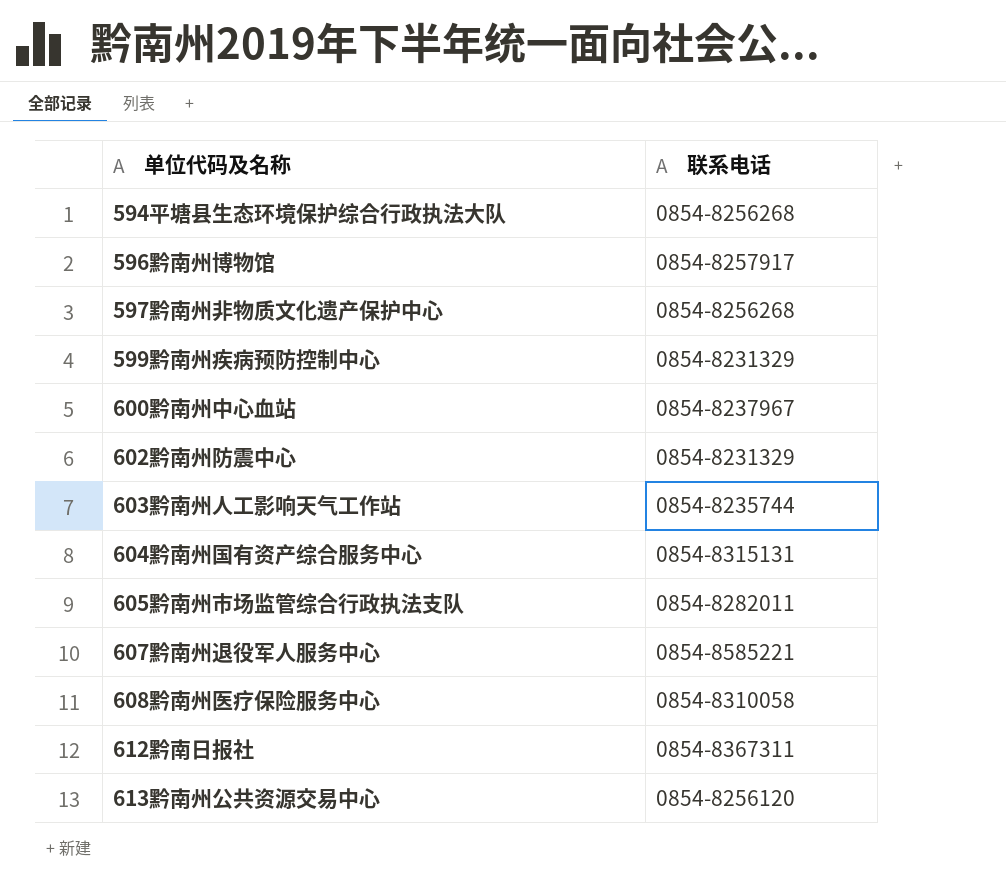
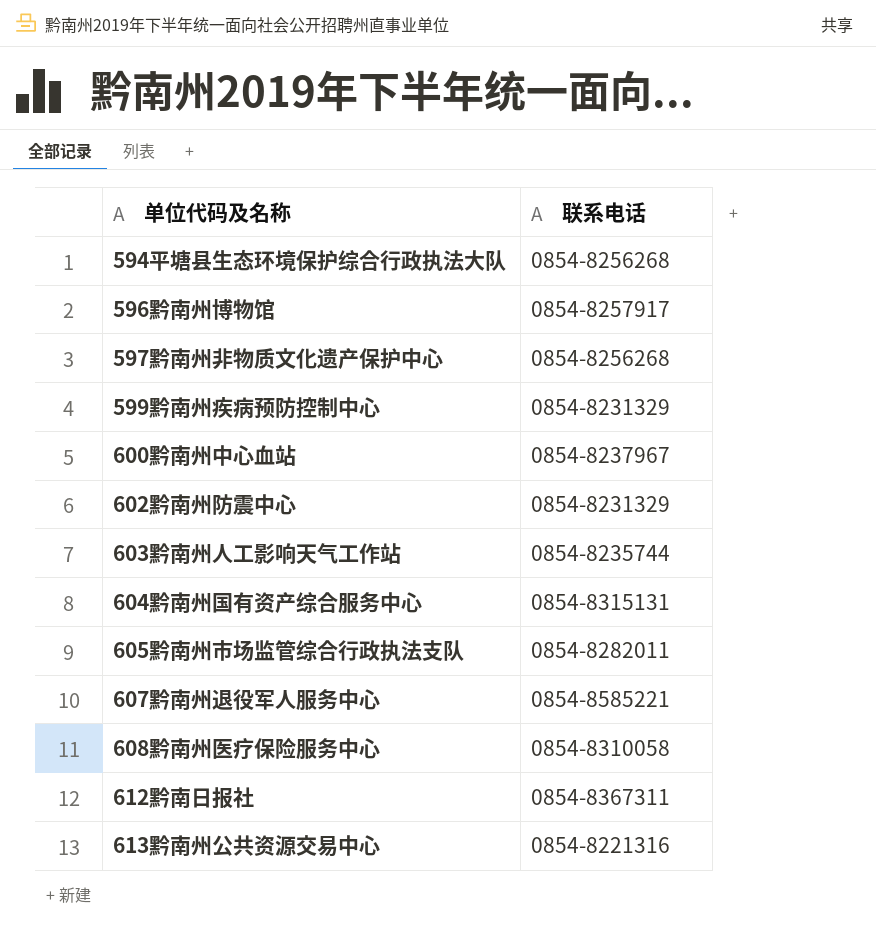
613黔南州公共资源交易中心 | 联系电话: 0854-8256120 -> 0854-8221316

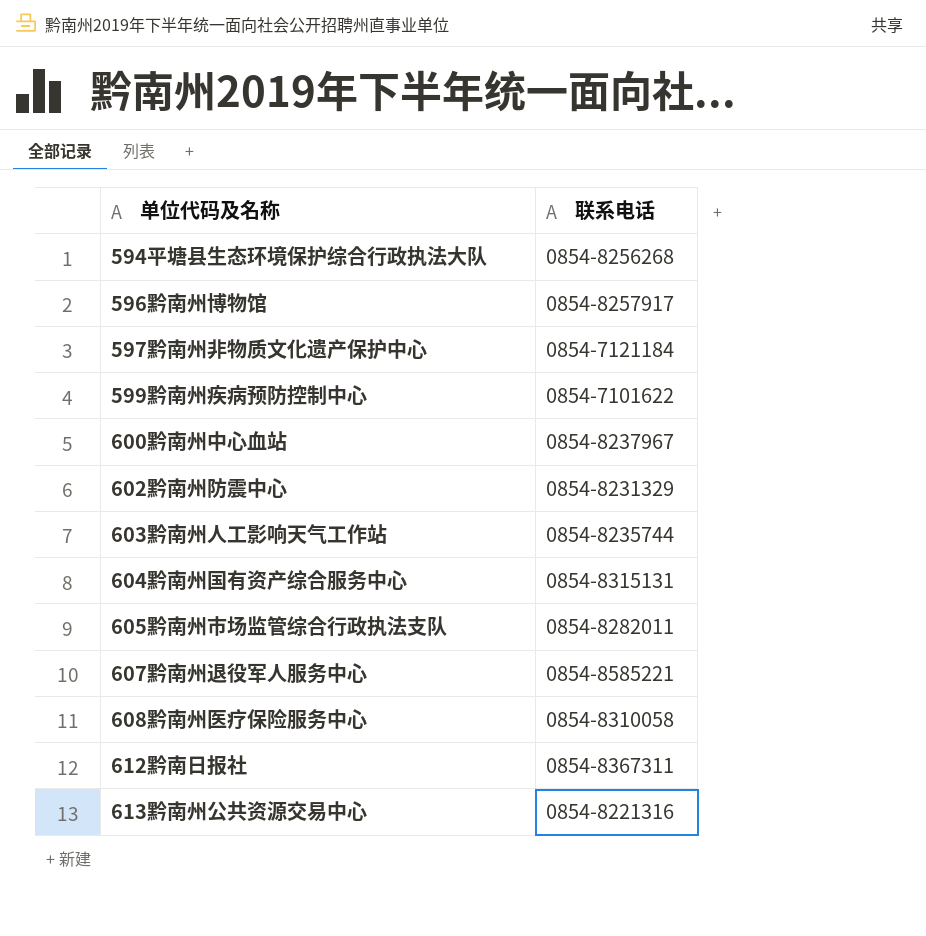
597黔南州非物质文化遗产保护中心 | 联系电话: 0854-8256268 -> 0854-7121184
599黔南州疾病预防控制中心 | 联系电话: 0854-8231329 -> 0854-7101622

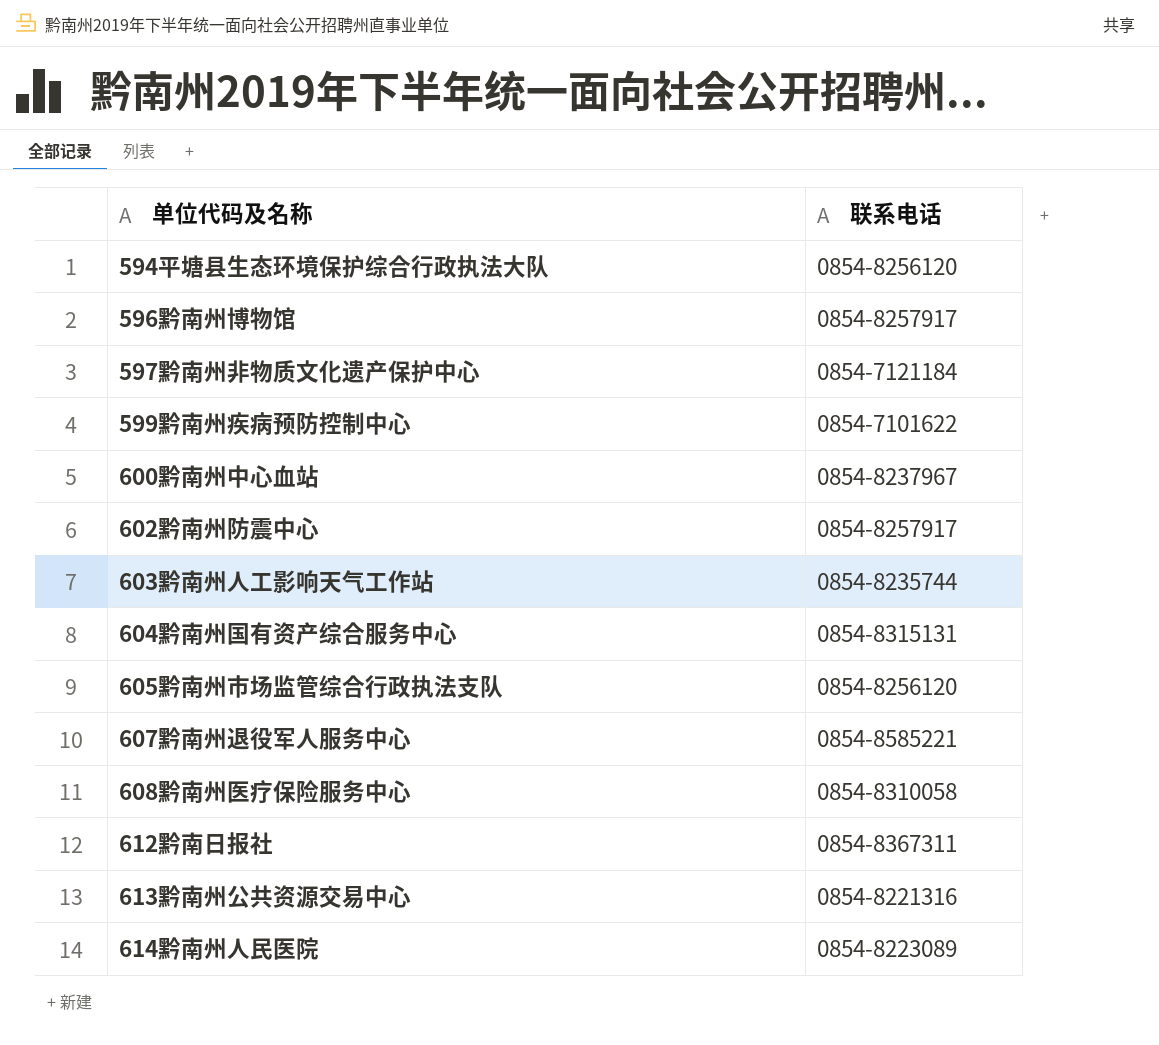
594平塘县生态环境保护综合行政执法大队 | 联系电话: 0854-8256268 -> 0854-8256120
602黔南州防震中心 | 联系电话: 0854-8231329 -> 0854-8257917
605黔南州市场监管综合行政执法支队 | 联系电话: 0854-8282011 -> 0854-8256120
row 614黔南州人民医院: none -> 0854-8223089

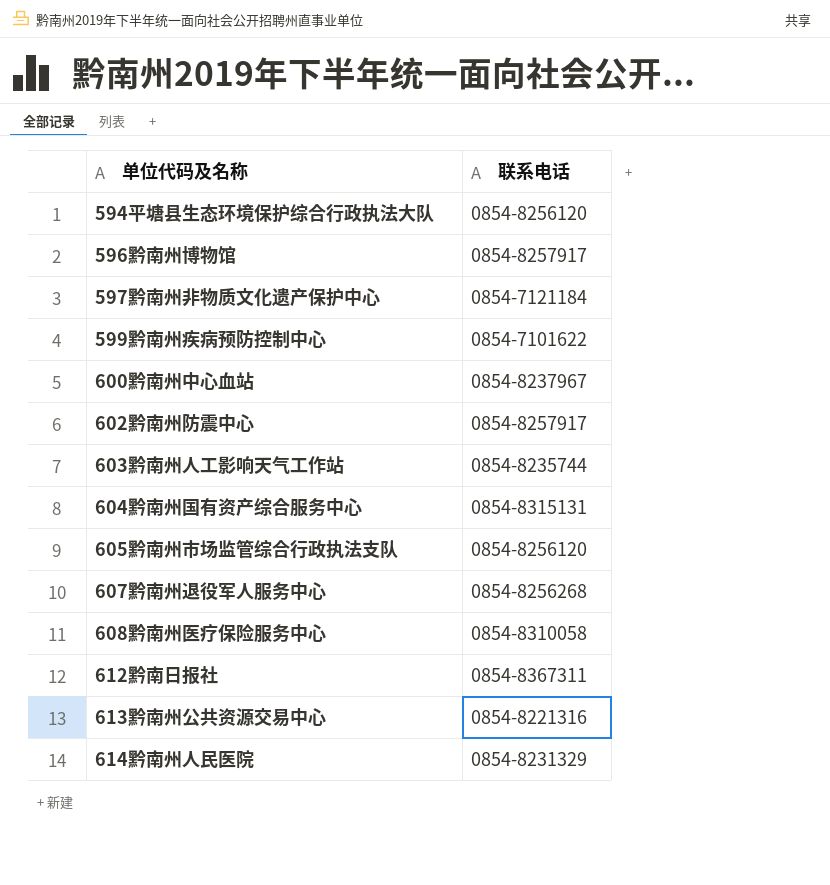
607黔南州退役军人服务中心 | 联系电话: 0854-8585221 -> 0854-8256268
614黔南州人民医院 | 联系电话: 0854-8223089 -> 0854-8231329

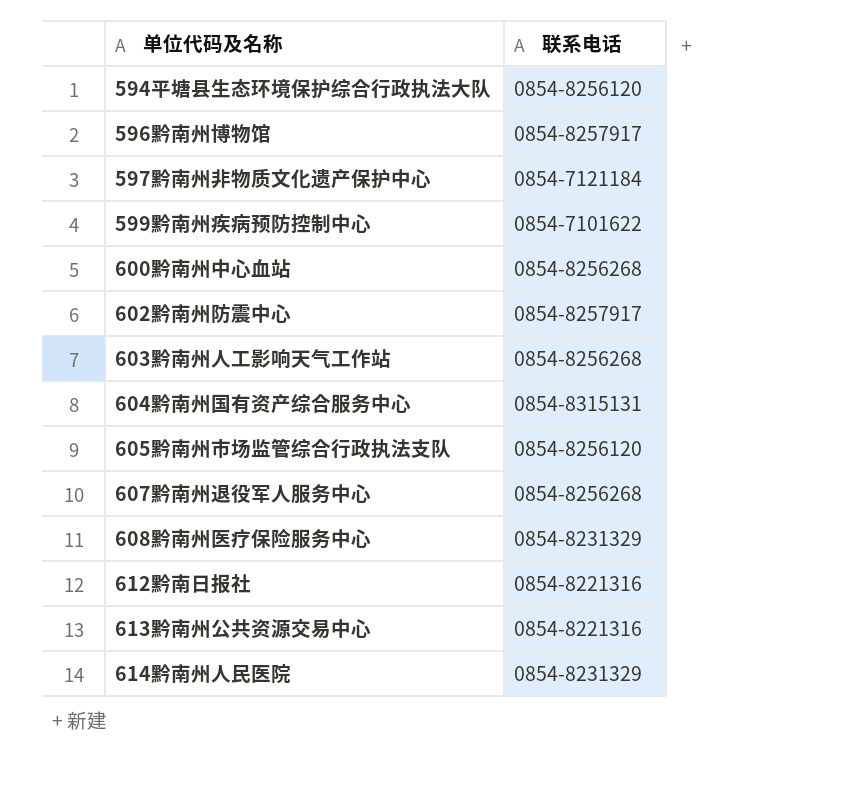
600黔南州中心血站 | 联系电话: 0854-8237967 -> 0854-8256268
603黔南州人工影响天气工作站 | 联系电话: 0854-8235744 -> 0854-8256268
608黔南州医疗保险服务中心 | 联系电话: 0854-8310058 -> 0854-8231329
612黔南日报社 | 联系电话: 0854-8367311 -> 0854-8221316

